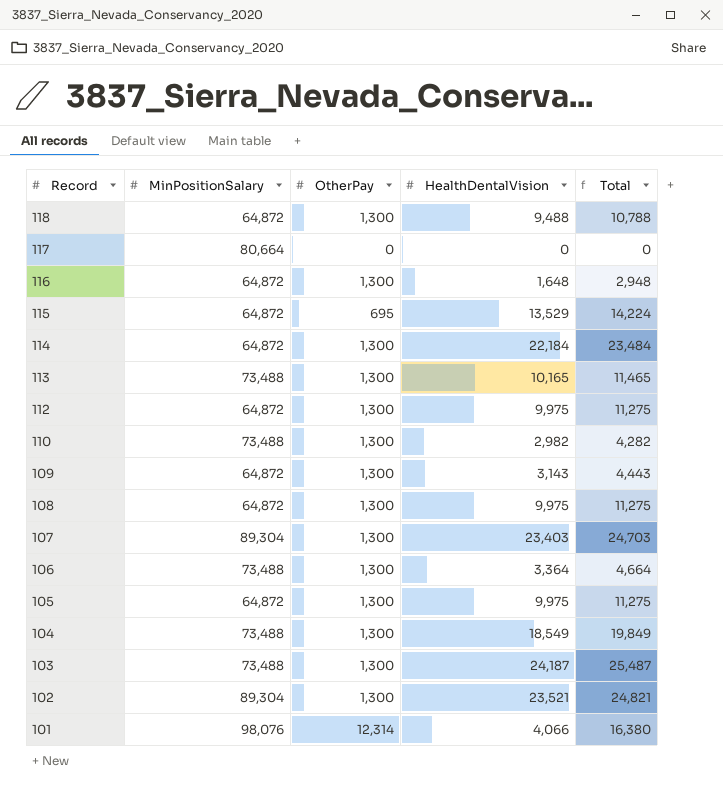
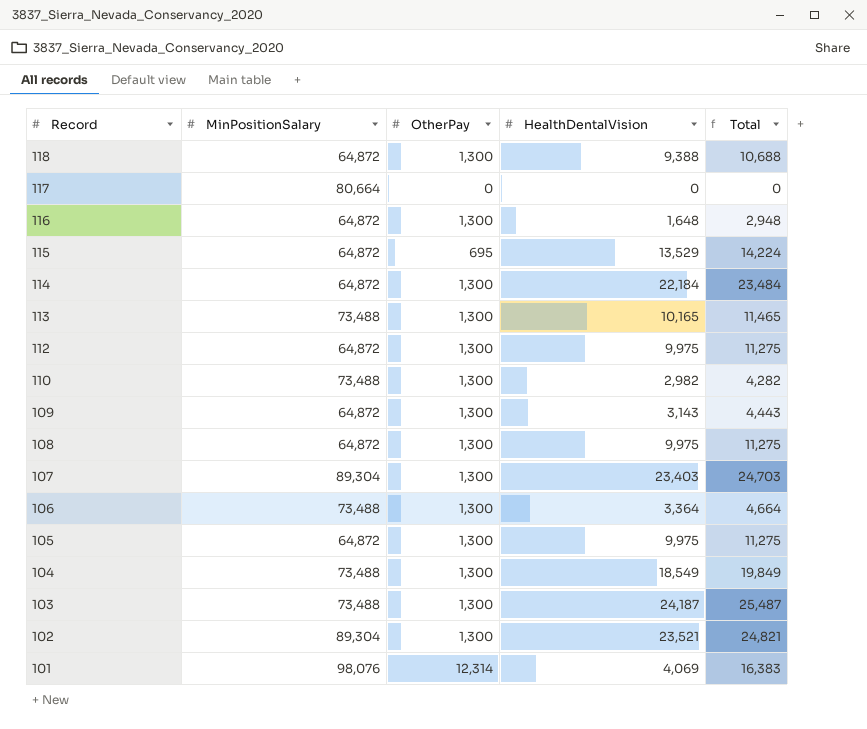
118 | HealthDentalVision: 9,488 -> 9,388
118 | Total: 10,788 -> 10,688
101 | HealthDentalVision: 4,066 -> 4,069
101 | Total: 16,380 -> 16,383

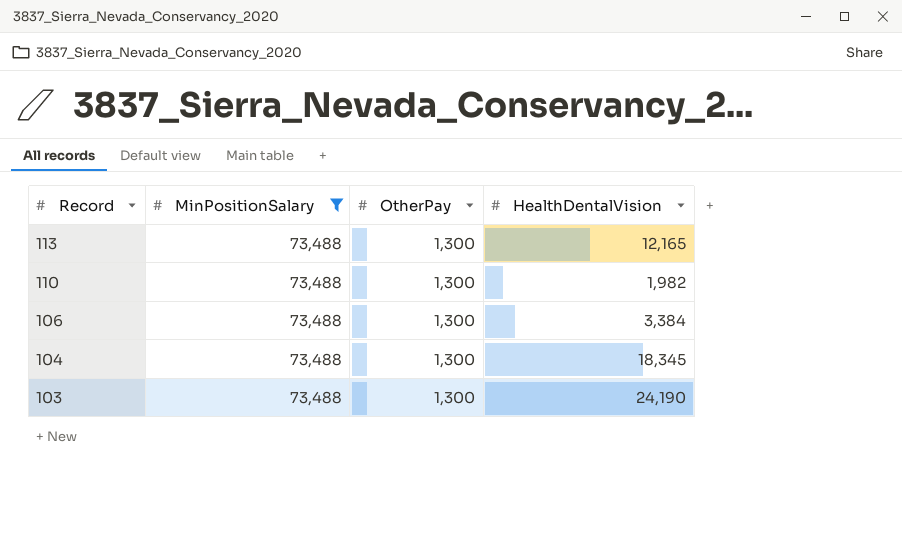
filter: none -> MinPositionSalary = 73,488
column Total | formula: [OtherPay] + [HealthDentalVision] -> none
113 | HealthDentalVision: 10,165 -> 12,165
110 | HealthDentalVision: 2,982 -> 1,982
106 | HealthDentalVision: 3,364 -> 3,384
104 | HealthDentalVision: 18,549 -> 18,345
103 | HealthDentalVision: 24,187 -> 24,190

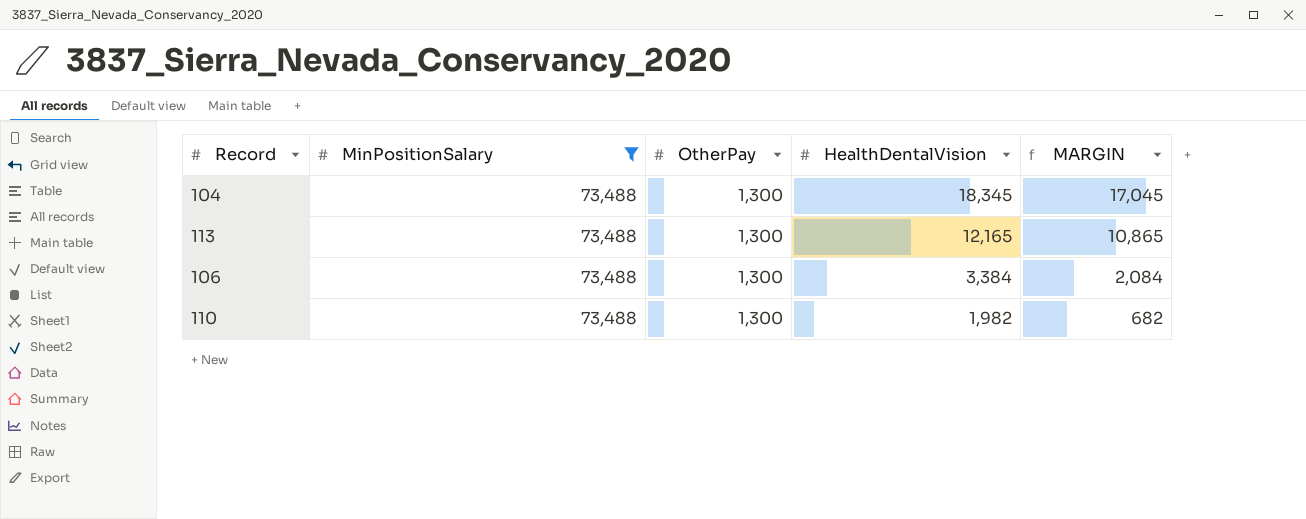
row order: Record descending -> HealthDentalVision descending
column MARGIN | formula: none -> [HealthDentalVision] - [OtherPay]
row 103: 73,488 | 1,300 | 24,190 -> none

